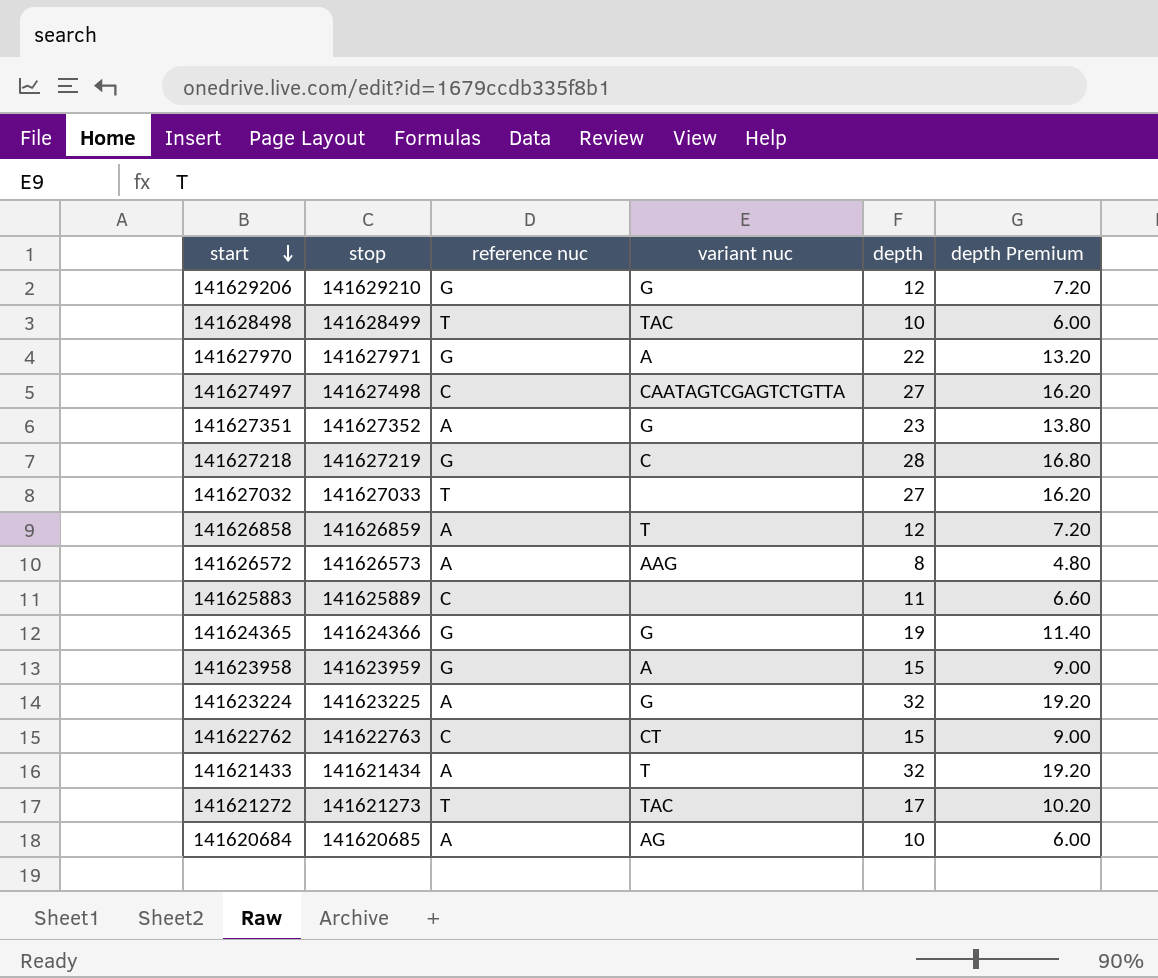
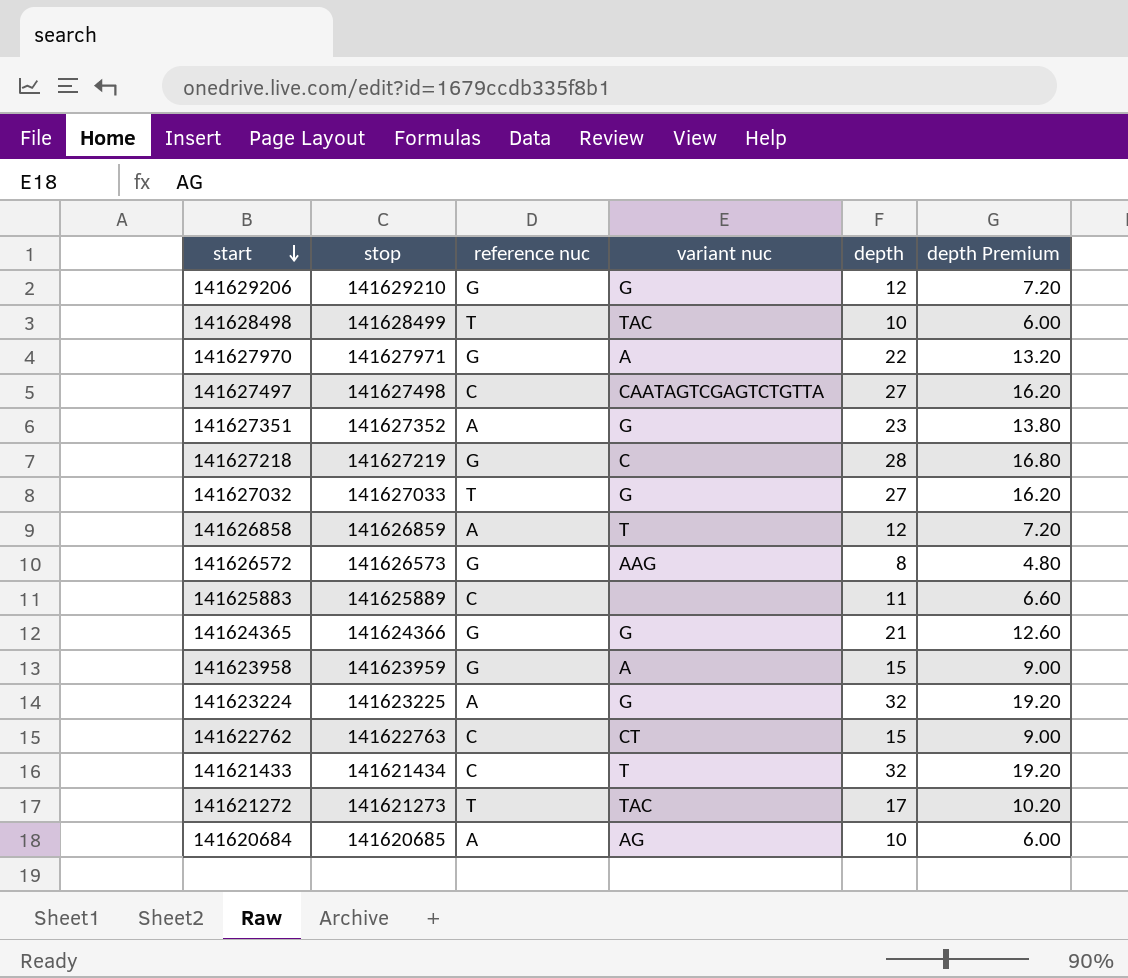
141627032 | variant nuc: none -> G
141626572 | reference nuc: A -> G
141624365 | depth: 19 -> 21
141624365 | depth Premium: 11.40 -> 12.60
141621433 | reference nuc: A -> C

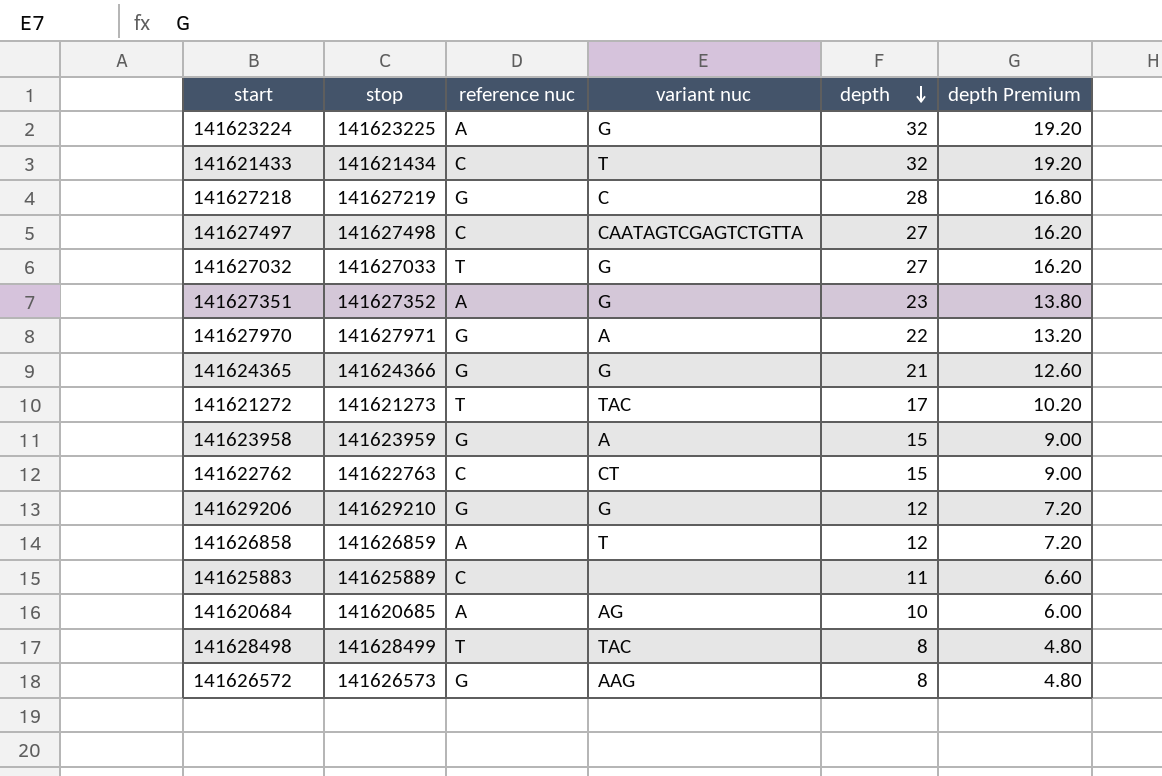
row order: start descending -> depth descending
141628498 | depth: 10 -> 8
141628498 | depth Premium: 6.00 -> 4.80

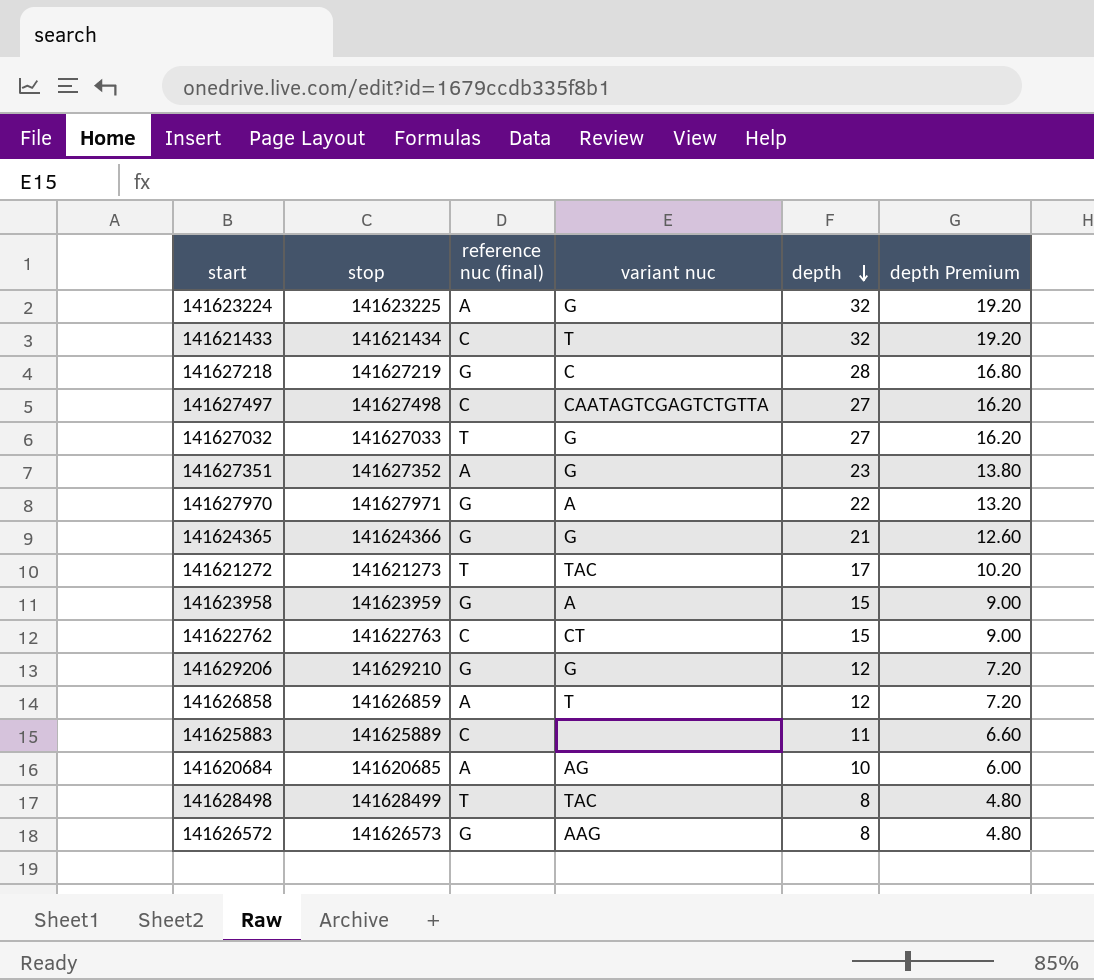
column name: reference nuc -> reference nuc (final)

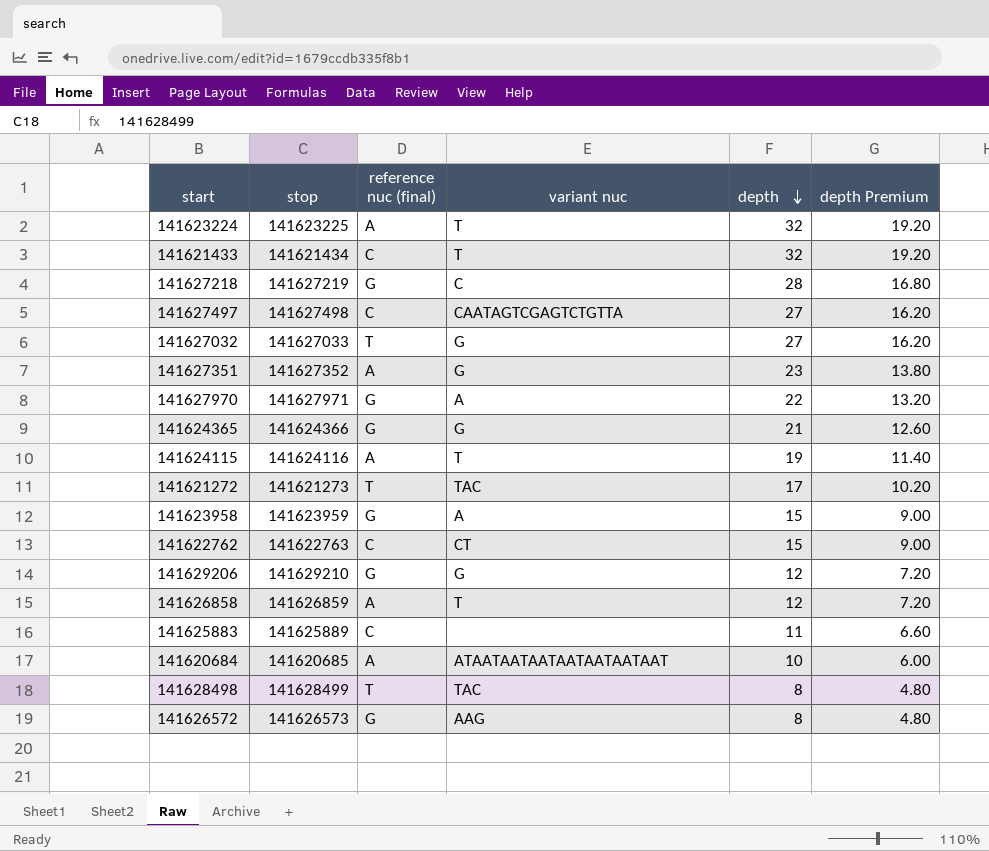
141623224 | variant nuc: G -> T
row 141624115: none -> 141624116 | A | T | 19 | 11.40
141620684 | variant nuc: AG -> ATAATAATAATAATAATAATAAT

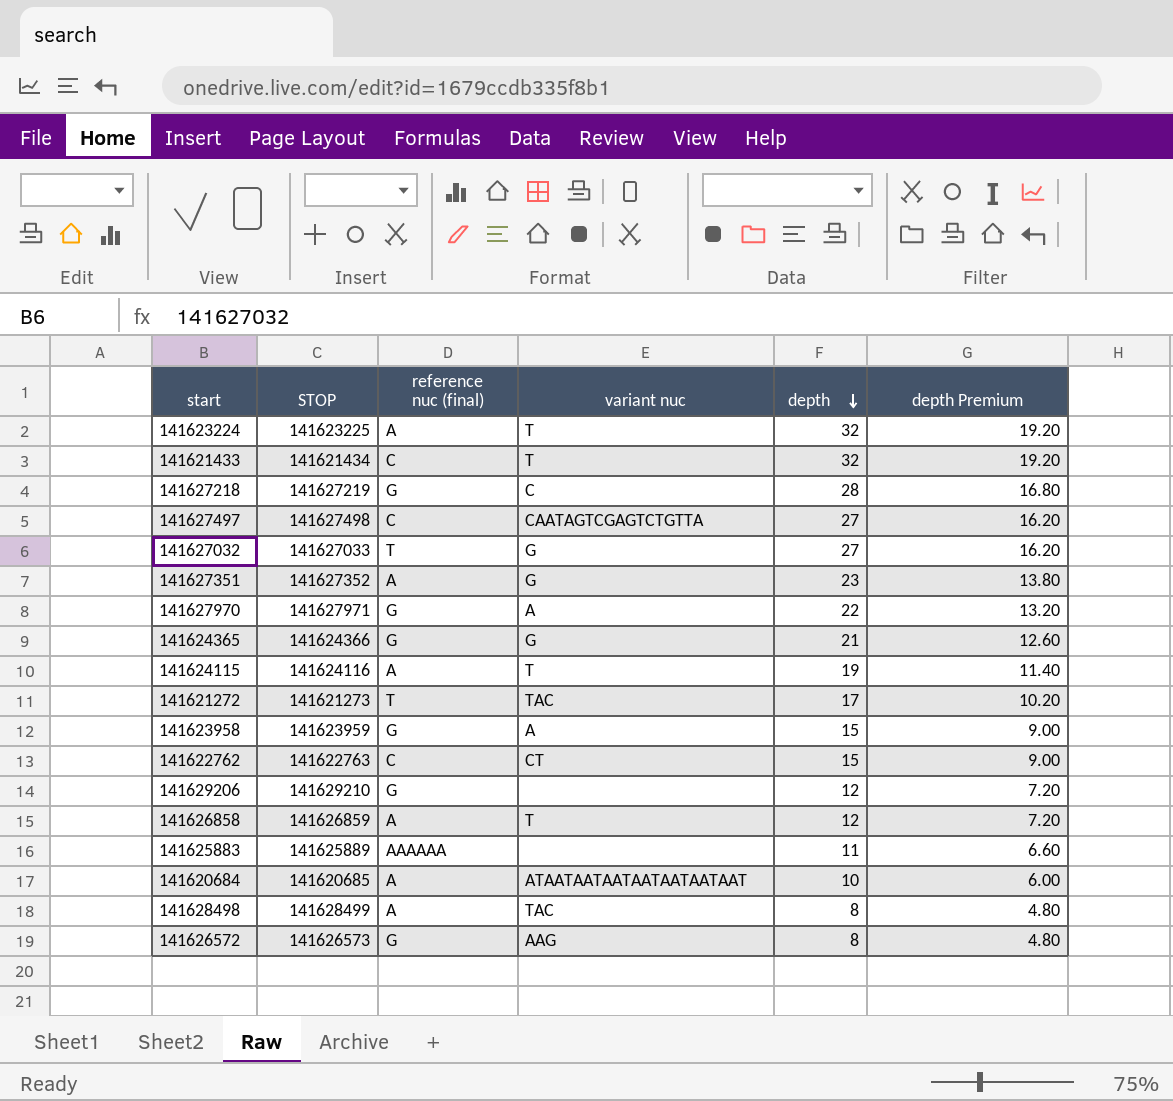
column name: stop -> STOP
141629206 | variant nuc: G -> none
141625883 | reference nuc (final): C -> AAAAAA
141628498 | reference nuc (final): T -> A

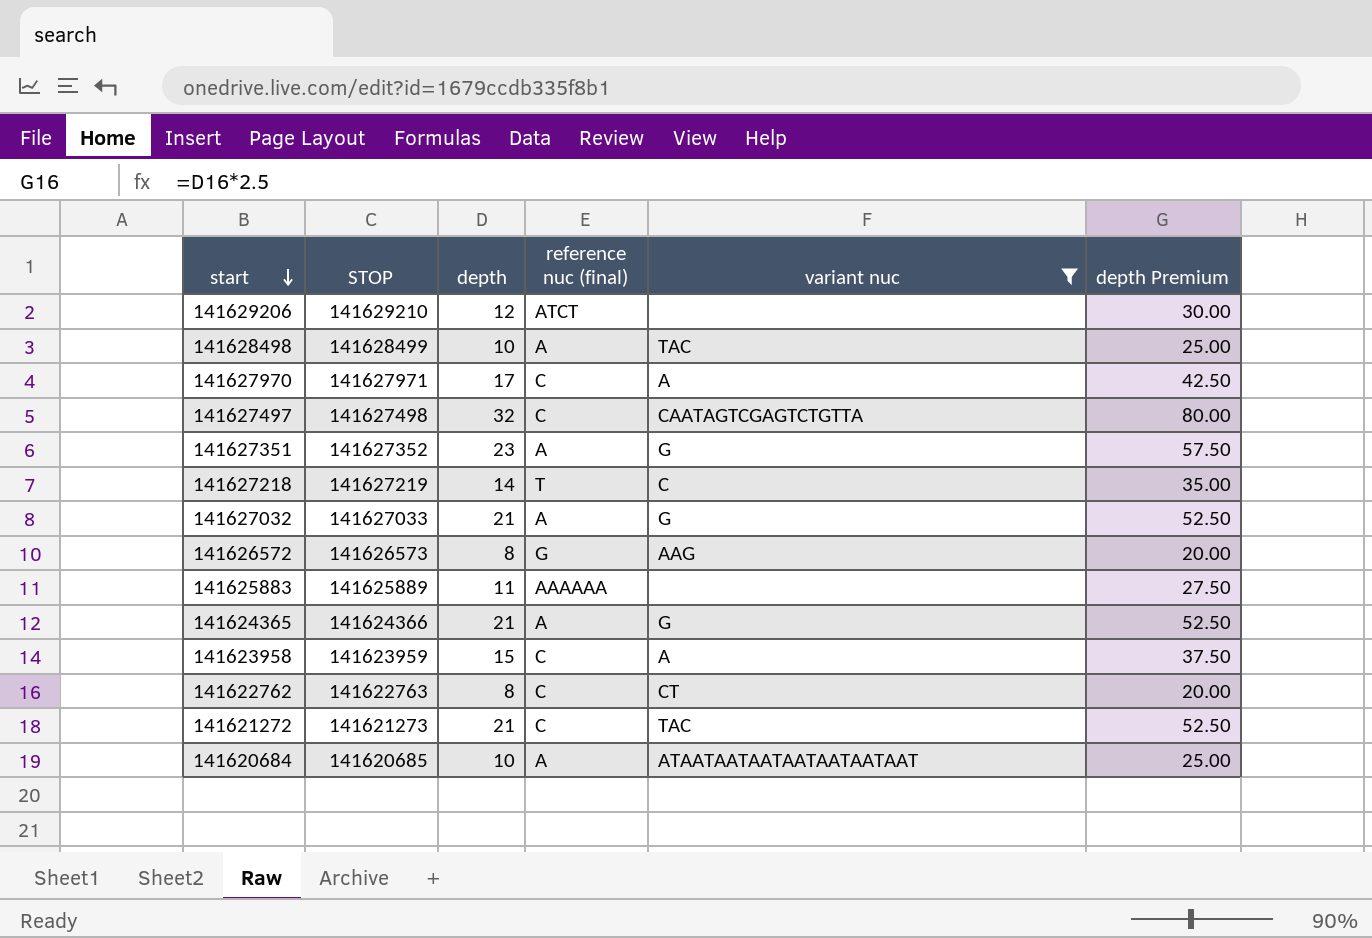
filter: none -> variant nuc != T
row order: depth descending -> start descending
column depth | position: 5 -> 3
column depth Premium | formula: [depth] * 0.6 -> [depth] * 2.5
141629206 | reference nuc (final): G -> ATCT
141628498 | depth: 8 -> 10
141627970 | depth: 22 -> 17
141627970 | reference nuc (final): G -> C
141627497 | depth: 27 -> 32
141627218 | depth: 28 -> 14
141627218 | reference nuc (final): G -> T
141627032 | depth: 27 -> 21
141627032 | reference nuc (final): T -> A
141624365 | reference nuc (final): G -> A
141623958 | reference nuc (final): G -> C
141622762 | depth: 15 -> 8
141621272 | depth: 17 -> 21
141621272 | reference nuc (final): T -> C

